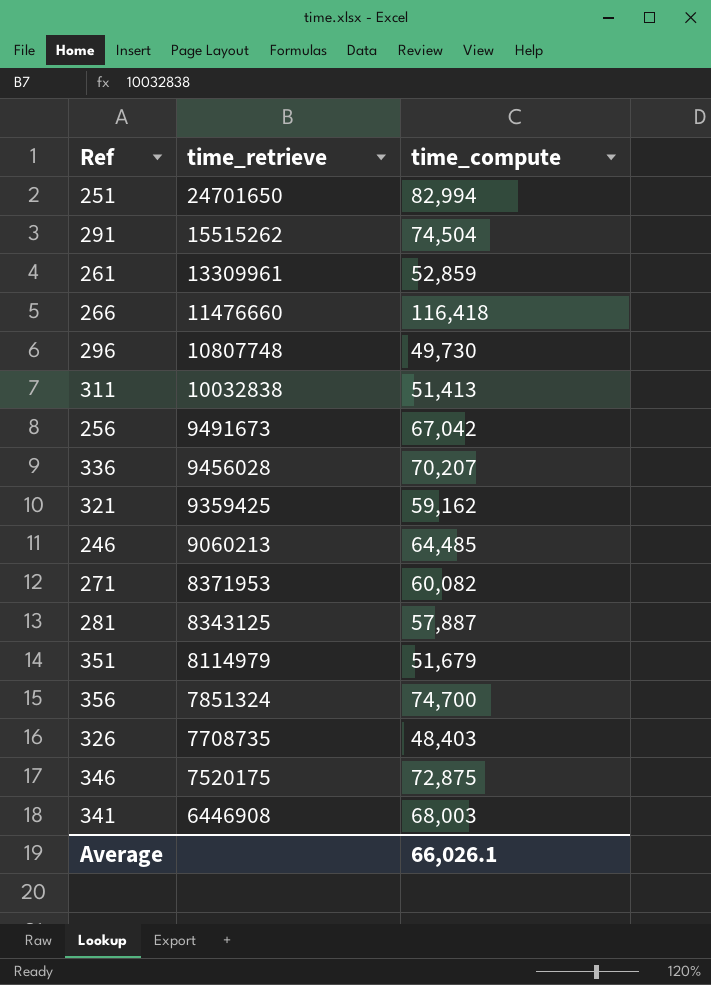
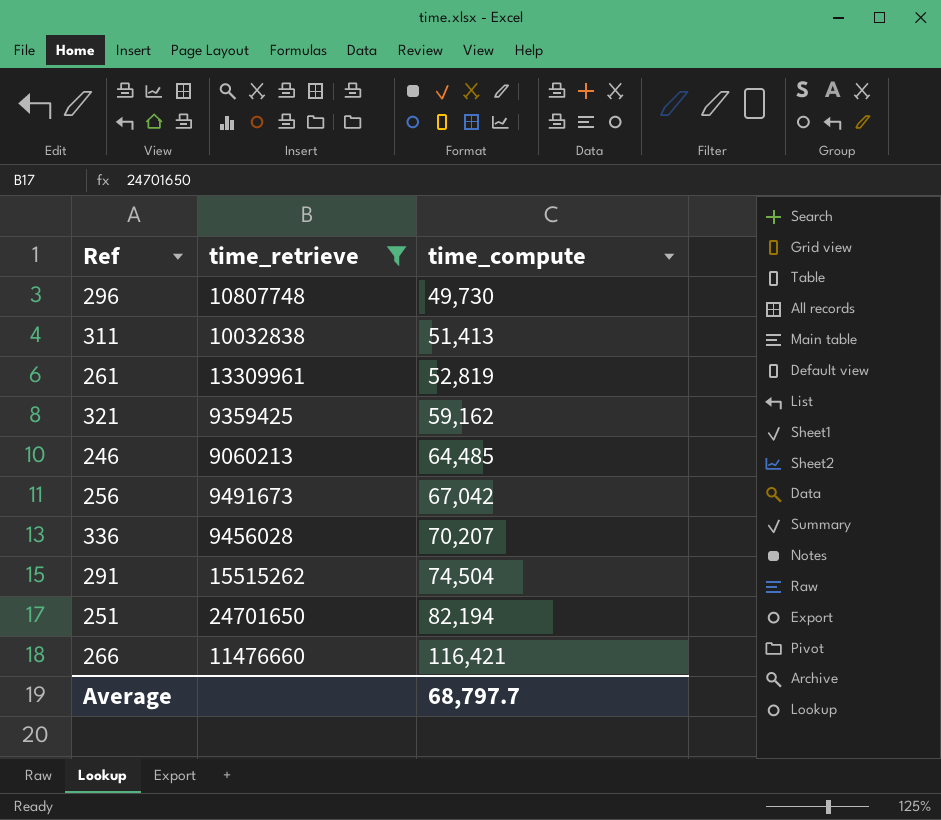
filter: none -> time_retrieve >= 9060213
row order: time_retrieve descending -> time_compute ascending
261 | time_compute: 52,859 -> 52,819
251 | time_compute: 82,994 -> 82,194
266 | time_compute: 116,418 -> 116,421
Average | time_compute: 66,026.1 -> 68,797.7

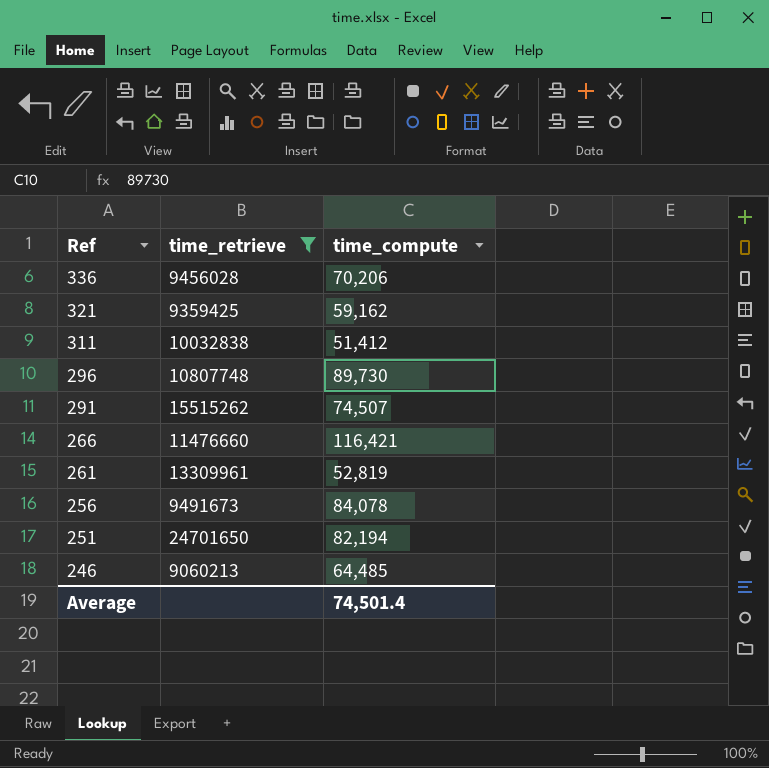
row order: time_compute ascending -> Ref descending
336 | time_compute: 70,207 -> 70,206
311 | time_compute: 51,413 -> 51,412
296 | time_compute: 49,730 -> 89,730
291 | time_compute: 74,504 -> 74,507
256 | time_compute: 67,042 -> 84,078
Average | time_compute: 68,797.7 -> 74,501.4

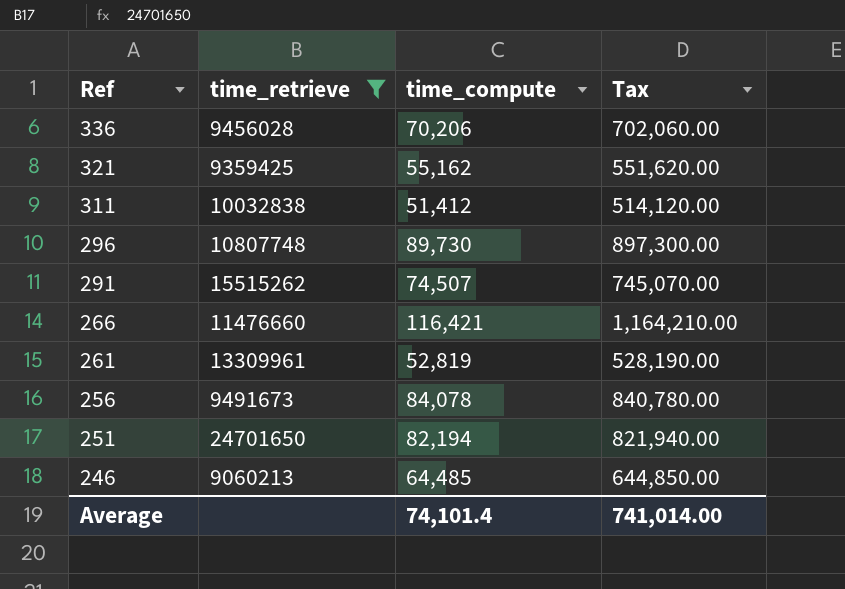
column Tax | formula: none -> [time_compute] * 10
321 | time_compute: 59,162 -> 55,162
Average | time_compute: 74,501.4 -> 74,101.4

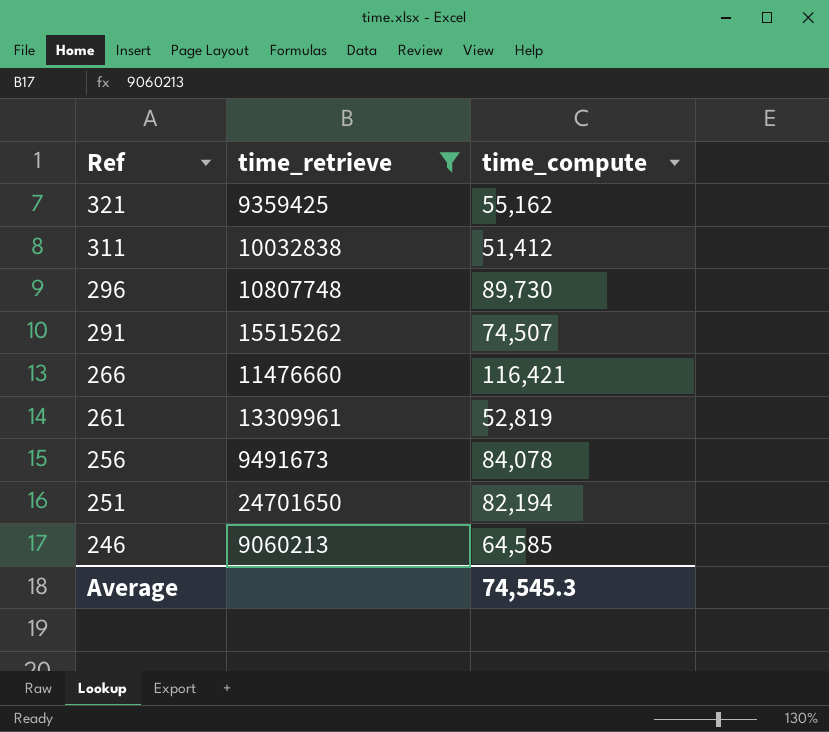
column Tax | formula: [time_compute] * 10 -> none
row 336: 9456028 | 70,206 | 702,060.00 -> none
246 | time_compute: 64,485 -> 64,585
Average | time_compute: 74,101.4 -> 74,545.3

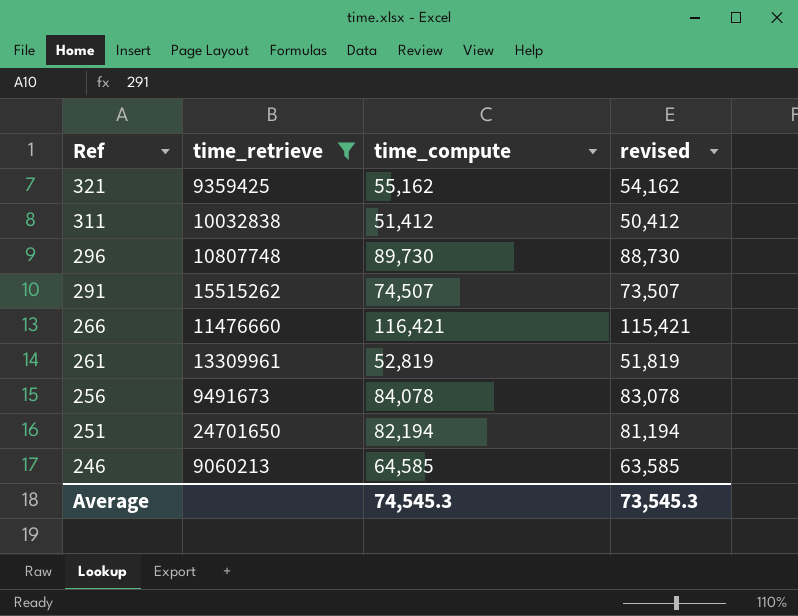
column revised | formula: none -> [time_compute] - 1000

